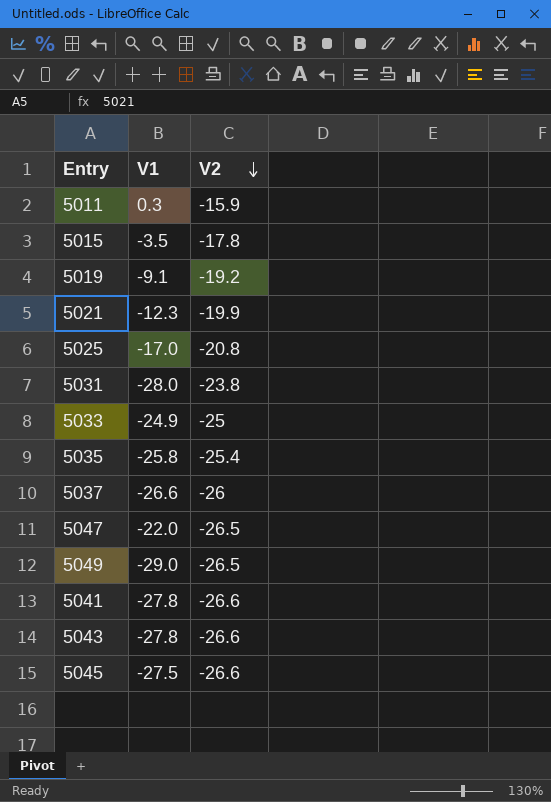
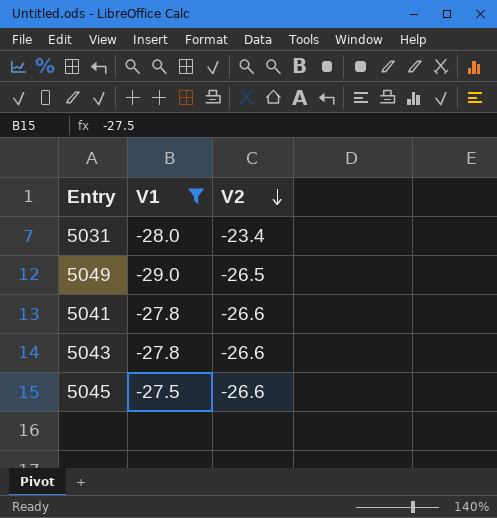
filter: none -> V1 <= -27.5
5031 | V2: -23.8 -> -23.4

